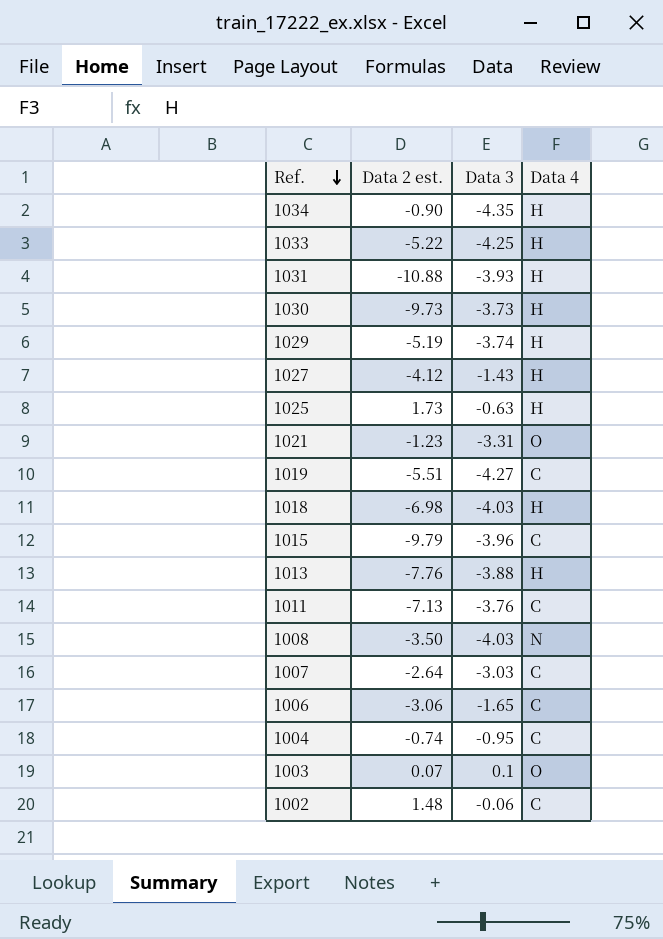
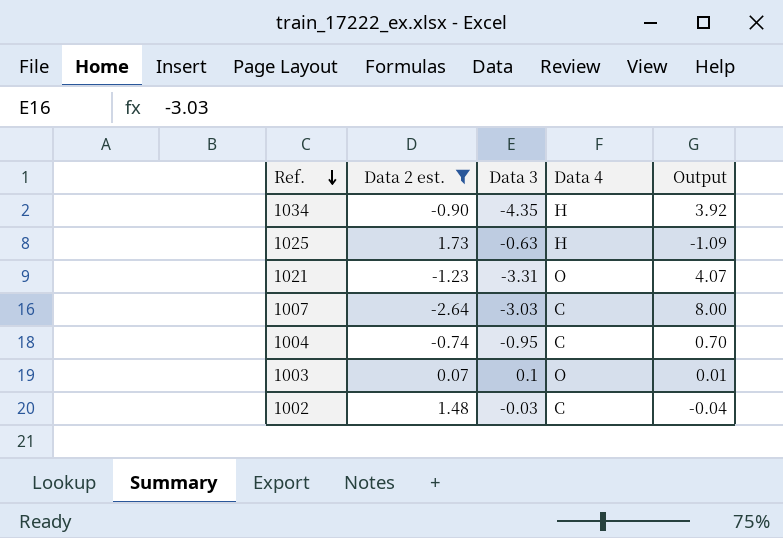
filter: none -> Data 2 est. >= -2.64
column Output | formula: none -> [Data 2 est.] * [Data 3]
1002 | Data 3: -0.06 -> -0.03

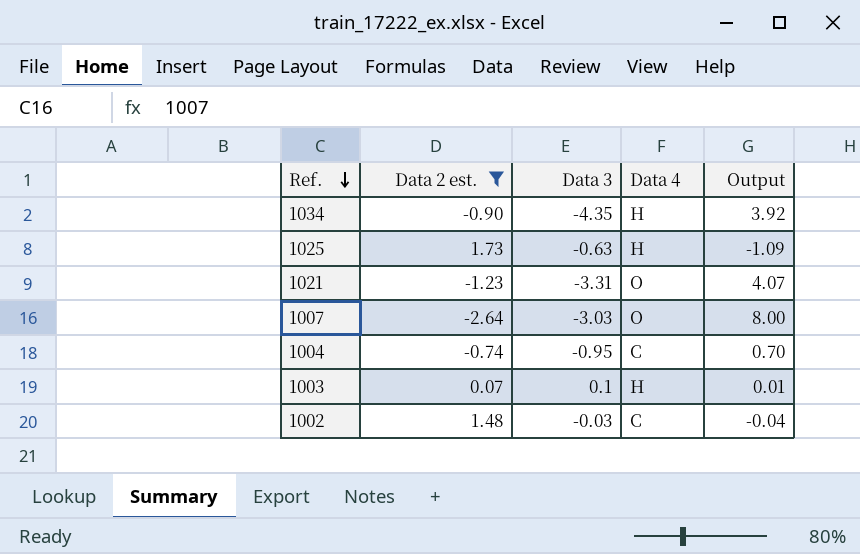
1007 | Data 4: C -> O
1003 | Data 4: O -> H

